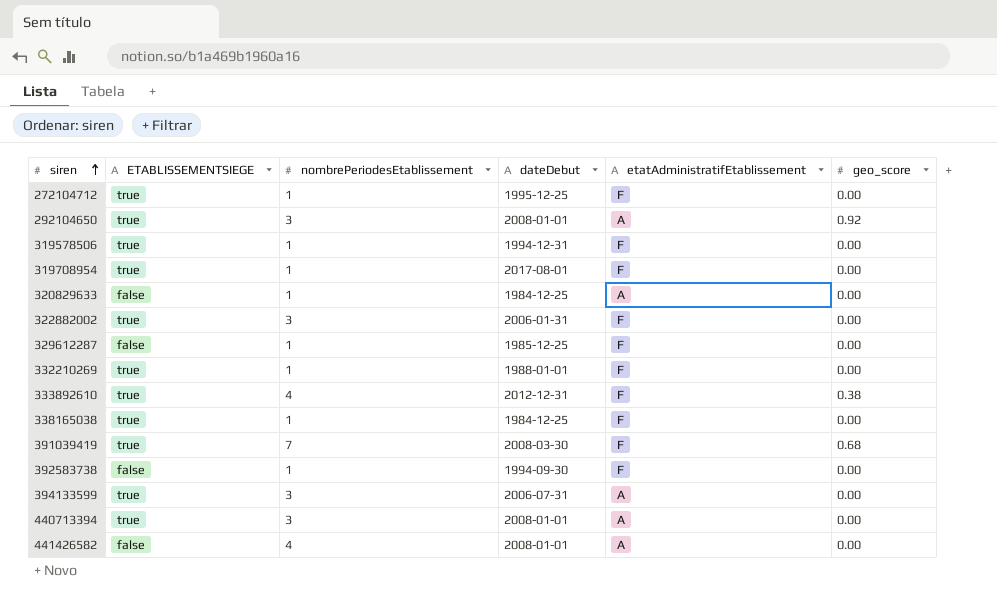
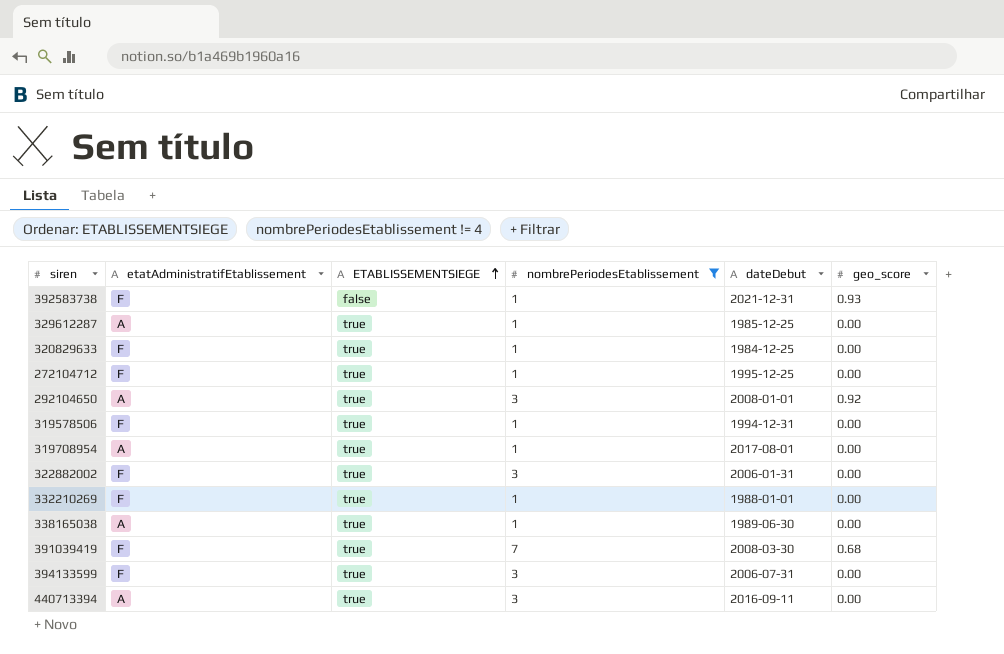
filter: none -> nombrePeriodesEtablissement != 4
row order: siren ascending -> ETABLISSEMENTSIEGE ascending
column etatAdministratifEtablissement | position: 5 -> 2
392583738 | dateDebut: 1994-09-30 -> 2021-12-31
392583738 | geo_score: 0.00 -> 0.93
329612287 | etatAdministratifEtablissement: F -> A
329612287 | ETABLISSEMENTSIEGE: false -> true
320829633 | etatAdministratifEtablissement: A -> F
320829633 | ETABLISSEMENTSIEGE: false -> true
319708954 | etatAdministratifEtablissement: F -> A
338165038 | etatAdministratifEtablissement: F -> A
338165038 | dateDebut: 1984-12-25 -> 1989-06-30
394133599 | etatAdministratifEtablissement: A -> F
440713394 | dateDebut: 2008-01-01 -> 2016-09-11

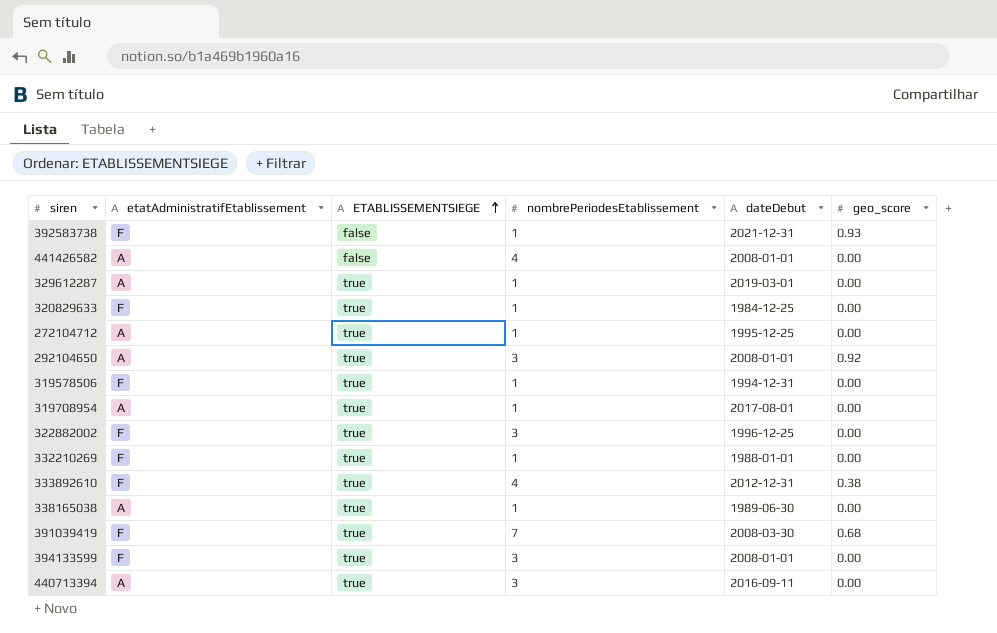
filter: nombrePeriodesEtablissement != 4 -> none
329612287 | dateDebut: 1985-12-25 -> 2019-03-01
272104712 | etatAdministratifEtablissement: F -> A
322882002 | dateDebut: 2006-01-31 -> 1996-12-25
394133599 | dateDebut: 2006-07-31 -> 2008-01-01

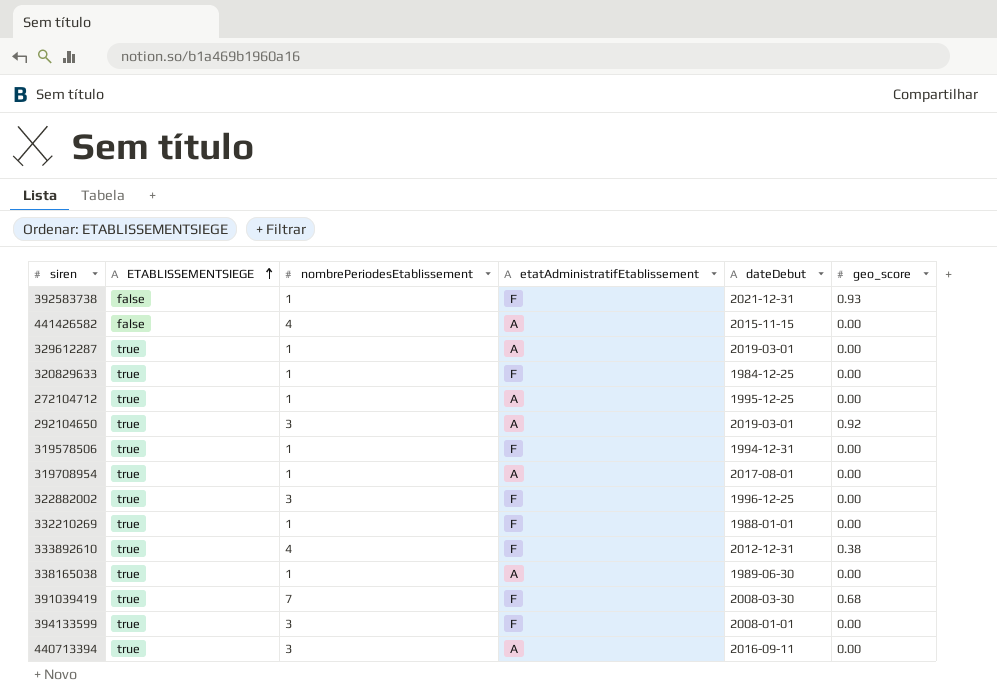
column etatAdministratifEtablissement | position: 2 -> 4
441426582 | dateDebut: 2008-01-01 -> 2015-11-15
292104650 | dateDebut: 2008-01-01 -> 2019-03-01

